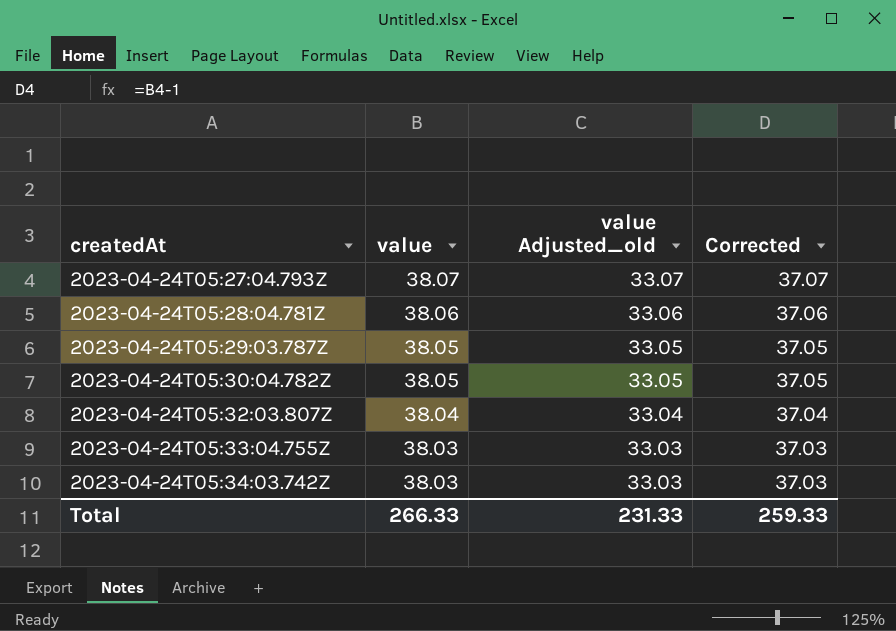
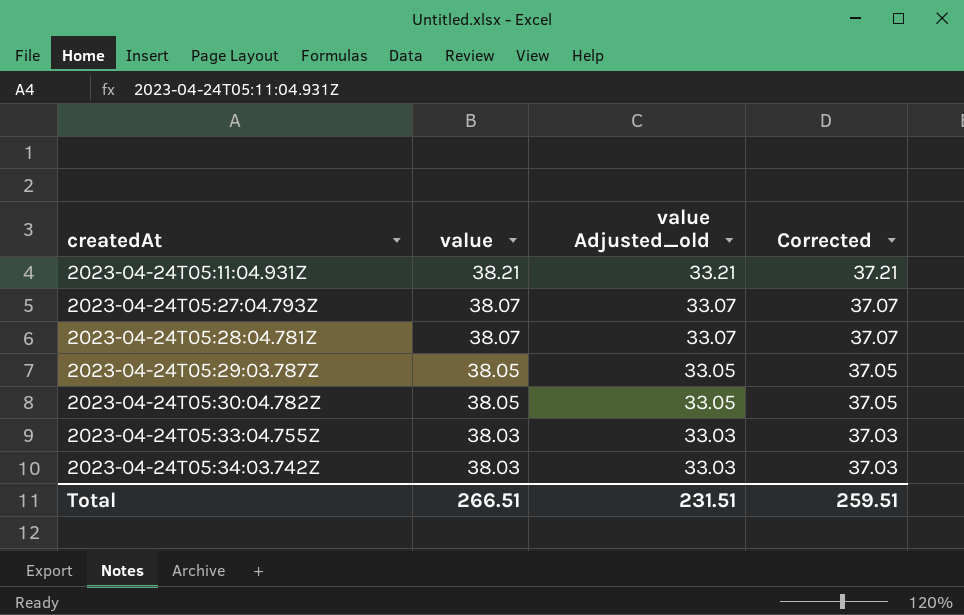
row 2023-04-24T05:32:03.807Z: 38.04 | 33.04 | 37.04 -> none
row 2023-04-24T05:11:04.931Z: none -> 38.21 | 33.21 | 37.21
2023-04-24T05:28:04.781Z | value: 38.06 -> 38.07
2023-04-24T05:28:04.781Z | value Adjusted_old: 33.06 -> 33.07
2023-04-24T05:28:04.781Z | Corrected: 37.06 -> 37.07
Total | value: 266.33 -> 266.51
Total | value Adjusted_old: 231.33 -> 231.51
Total | Corrected: 259.33 -> 259.51

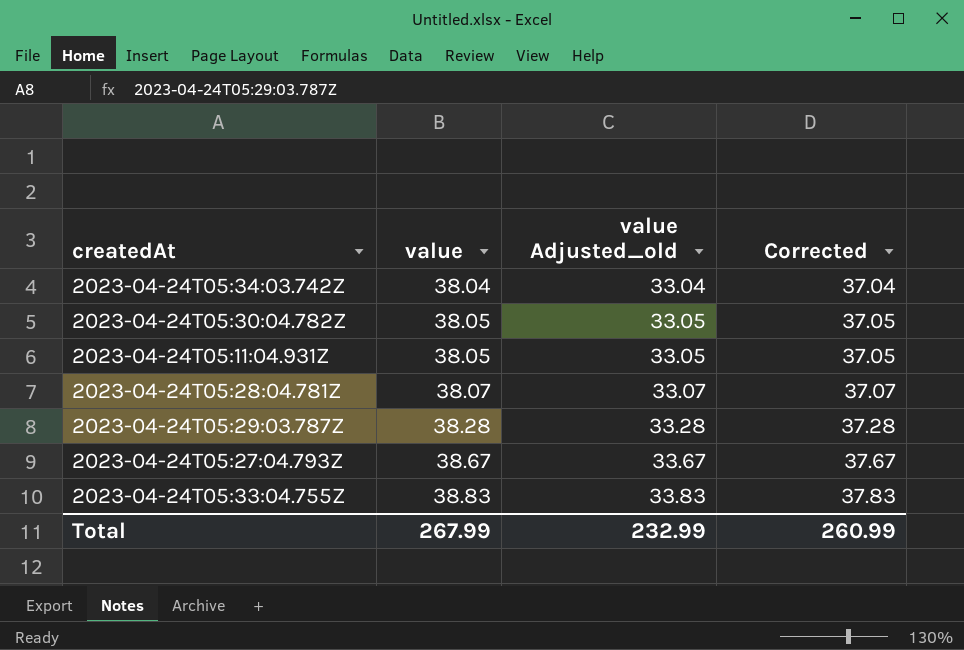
row order: createdAt ascending -> value ascending
2023-04-24T05:34:03.742Z | value: 38.03 -> 38.04
2023-04-24T05:34:03.742Z | value Adjusted_old: 33.03 -> 33.04
2023-04-24T05:34:03.742Z | Corrected: 37.03 -> 37.04
2023-04-24T05:11:04.931Z | value: 38.21 -> 38.05
2023-04-24T05:11:04.931Z | value Adjusted_old: 33.21 -> 33.05
2023-04-24T05:11:04.931Z | Corrected: 37.21 -> 37.05
2023-04-24T05:29:03.787Z | value: 38.05 -> 38.28
2023-04-24T05:29:03.787Z | value Adjusted_old: 33.05 -> 33.28
2023-04-24T05:29:03.787Z | Corrected: 37.05 -> 37.28
2023-04-24T05:27:04.793Z | value: 38.07 -> 38.67
2023-04-24T05:27:04.793Z | value Adjusted_old: 33.07 -> 33.67
2023-04-24T05:27:04.793Z | Corrected: 37.07 -> 37.67
2023-04-24T05:33:04.755Z | value: 38.03 -> 38.83
2023-04-24T05:33:04.755Z | value Adjusted_old: 33.03 -> 33.83
2023-04-24T05:33:04.755Z | Corrected: 37.03 -> 37.83
Total | value: 266.51 -> 267.99
Total | value Adjusted_old: 231.51 -> 232.99
Total | Corrected: 259.51 -> 260.99

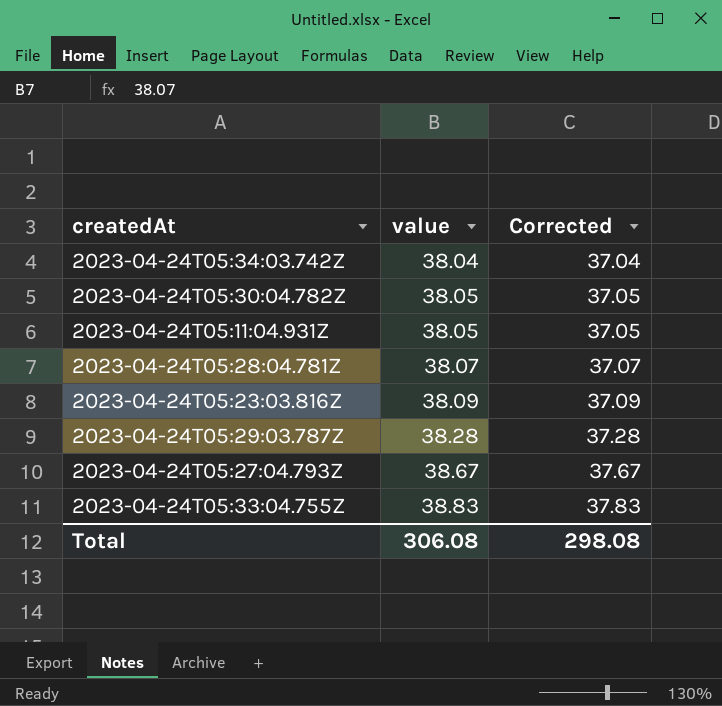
column value Adjusted_old | formula: [value] - 5 -> none
row 2023-04-24T05:23:03.816Z: none -> 38.09 | 37.09
Total | value: 267.99 -> 306.08
Total | Corrected: 260.99 -> 298.08

